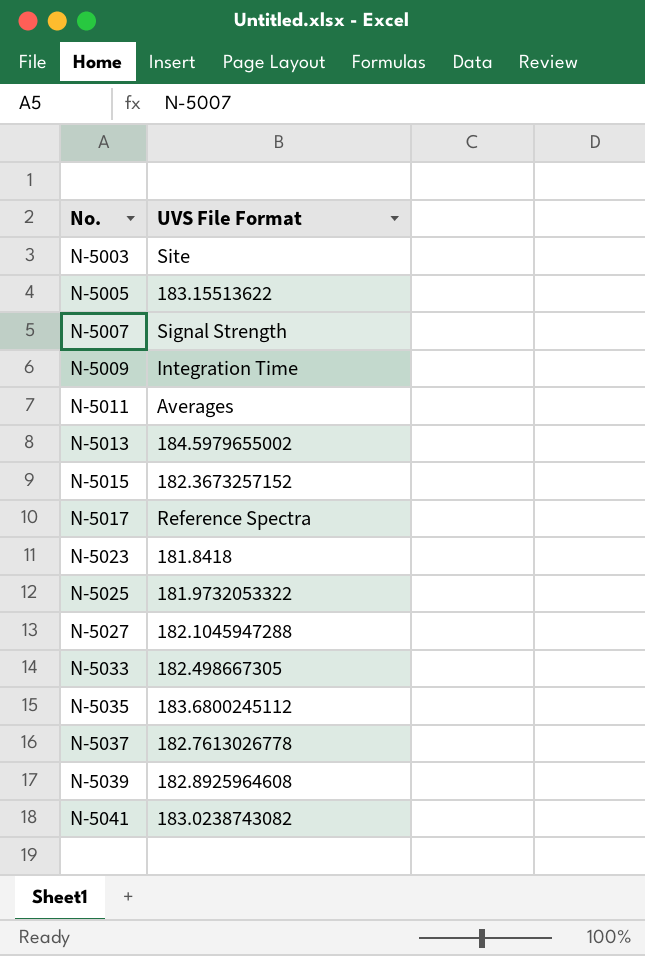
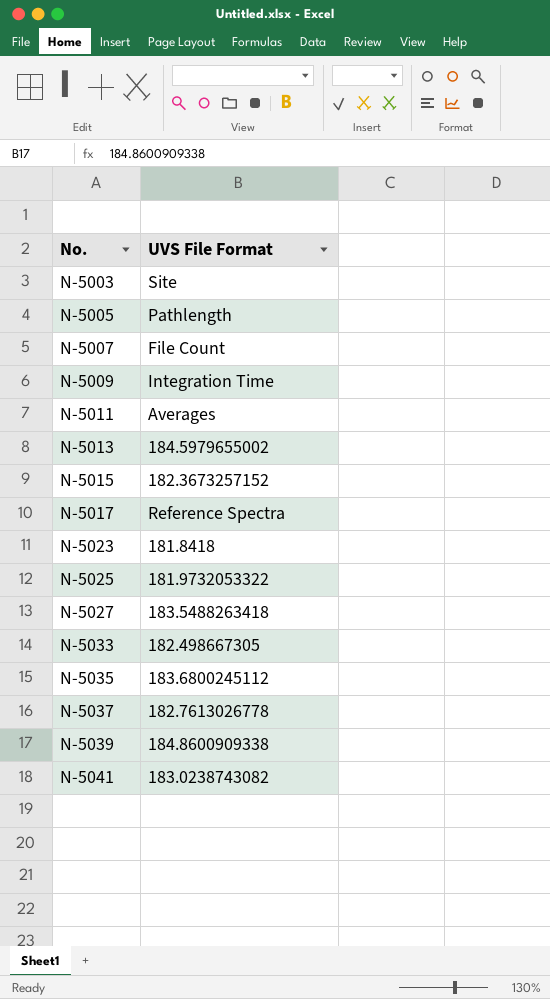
N-5005 | UVS File Format: 183.15513622 -> Pathlength
N-5007 | UVS File Format: Signal Strength -> File Count
N-5027 | UVS File Format: 182.1045947288 -> 183.5488263418
N-5039 | UVS File Format: 182.8925964608 -> 184.8600909338

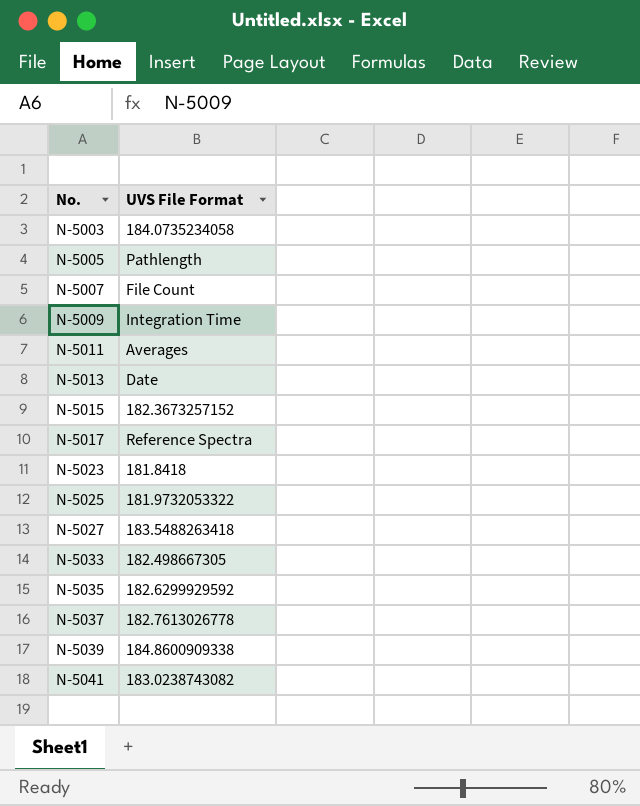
N-5003 | UVS File Format: Site -> 184.0735234058
N-5013 | UVS File Format: 184.5979655002 -> Date
N-5035 | UVS File Format: 183.6800245112 -> 182.6299929592

